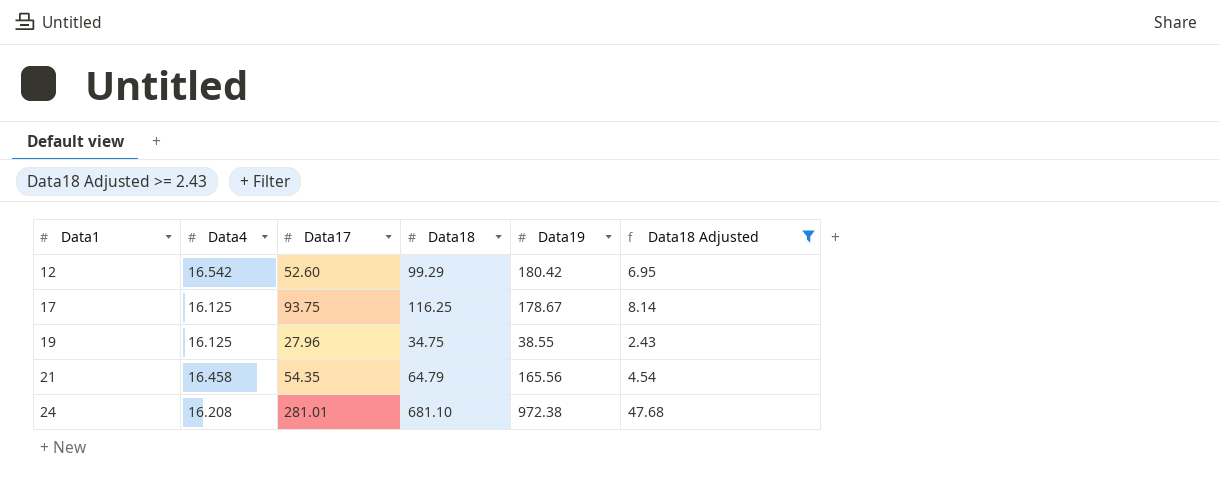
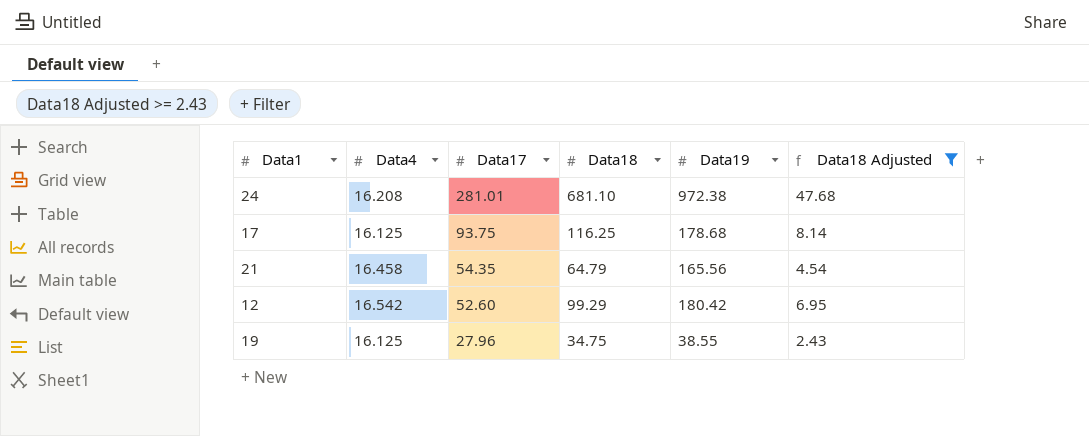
row order: Data1 ascending -> Data17 descending
17 | Data19: 178.67 -> 178.68

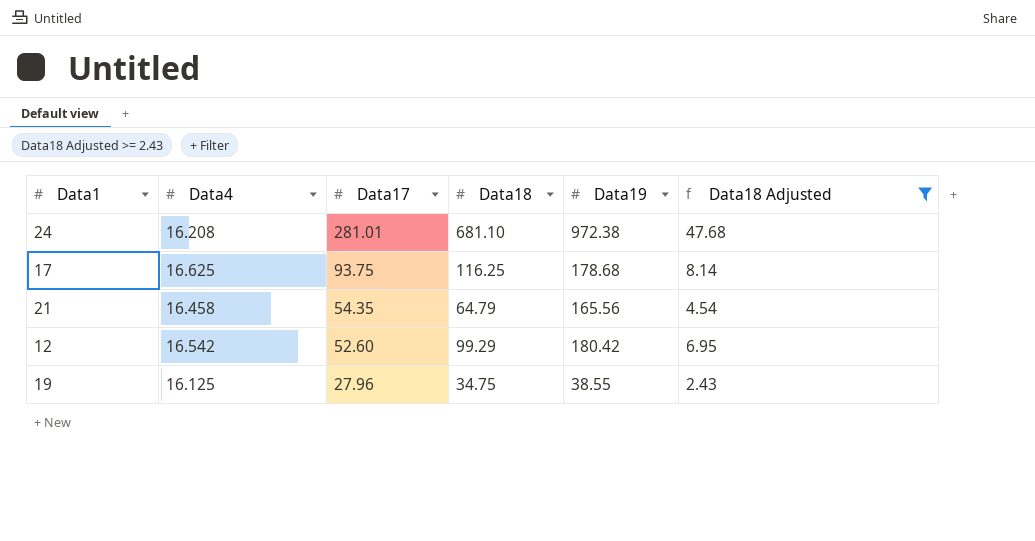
17 | Data4: 16.125 -> 16.625

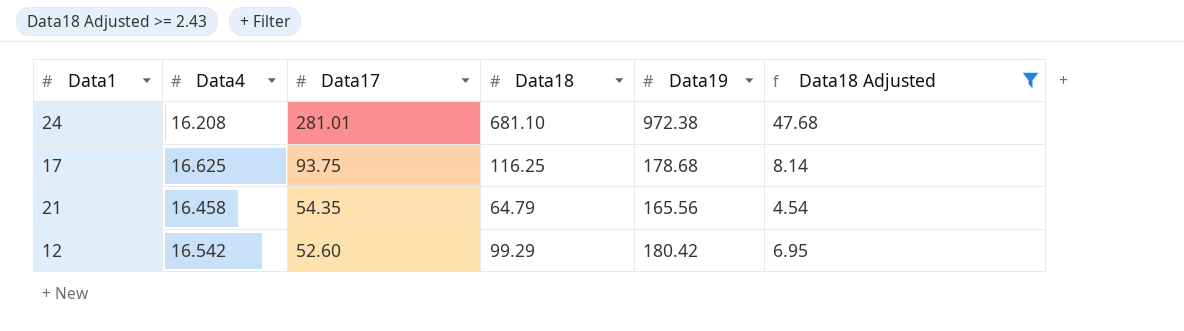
row 19: 16.125 | 27.96 | 34.75 | 38.55 | 2.43 -> none

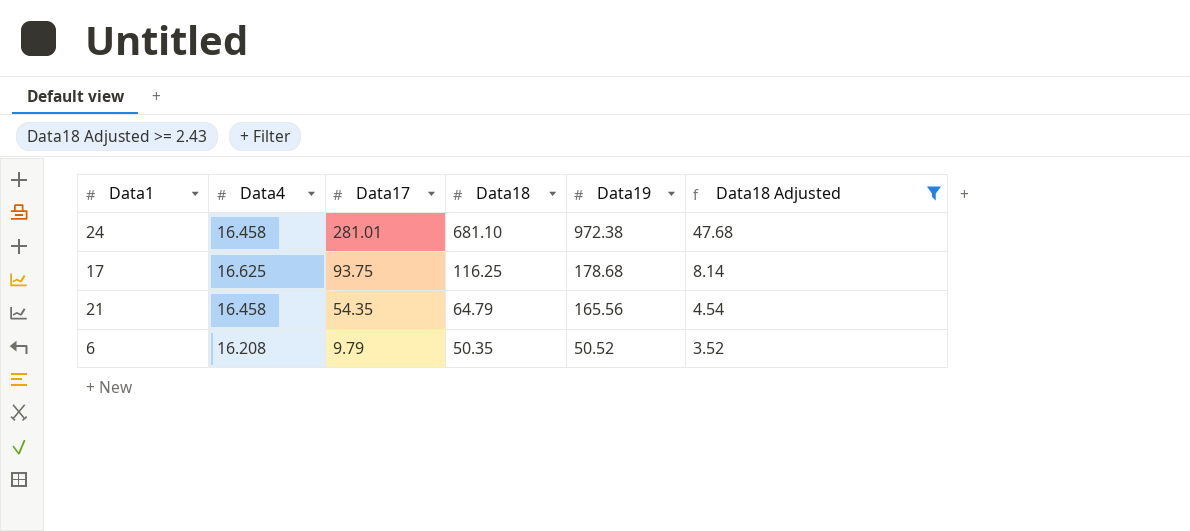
row 12: 16.542 | 52.60 | 99.29 | 180.42 | 6.95 -> none
24 | Data4: 16.208 -> 16.458
row 6: none -> 16.208 | 9.79 | 50.35 | 50.52 | 3.52

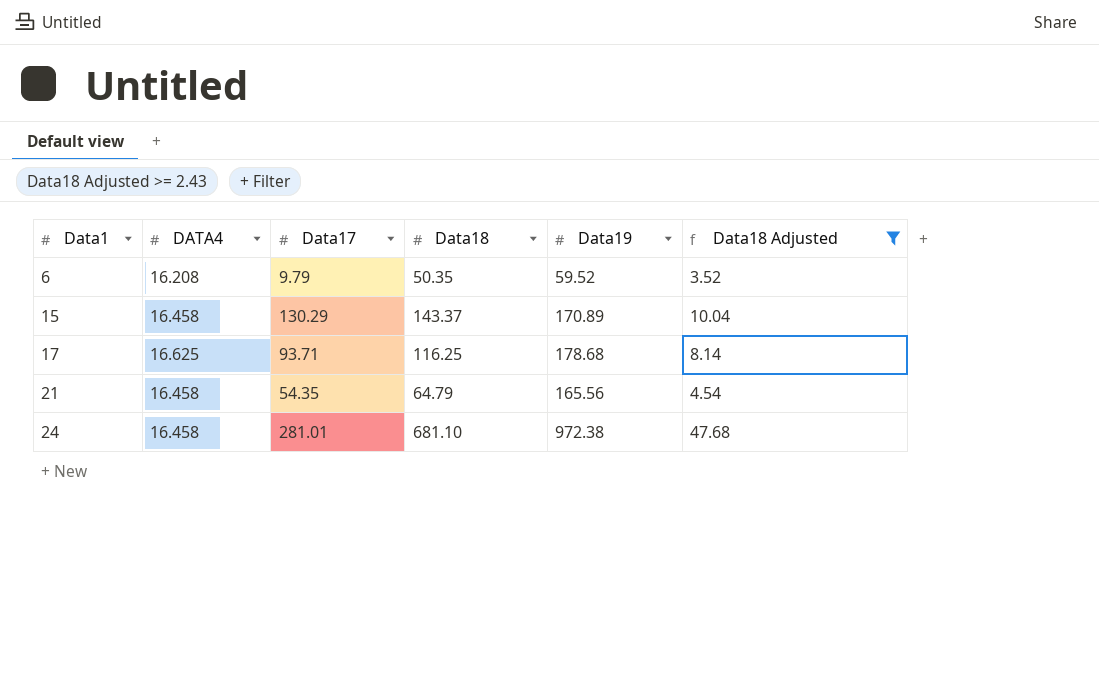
row order: Data17 descending -> Data1 ascending
column name: Data4 -> DATA4
6 | Data19: 50.52 -> 59.52
row 15: none -> 16.458 | 130.29 | 143.37 | 170.89 | 10.04
17 | Data17: 93.75 -> 93.71

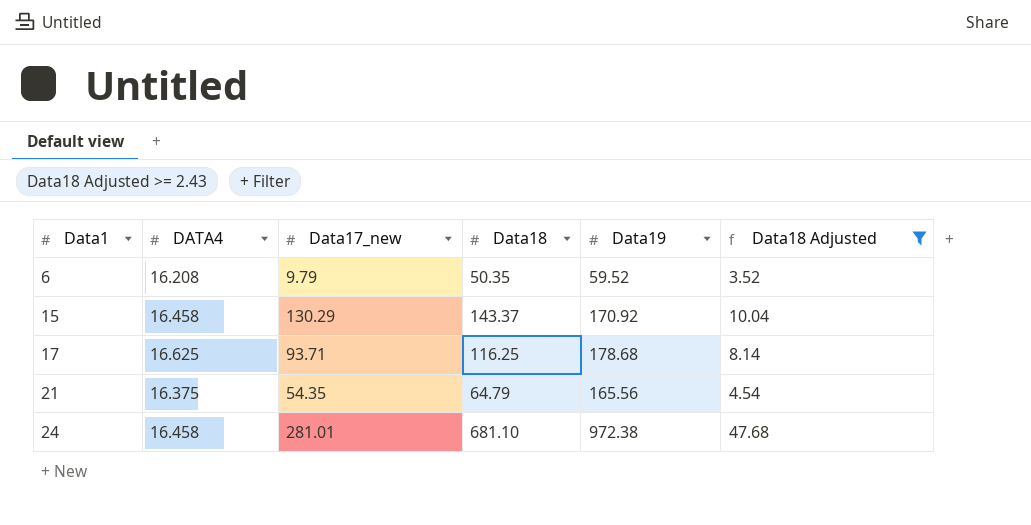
column name: Data17 -> Data17_new
15 | Data19: 170.89 -> 170.92
21 | DATA4: 16.458 -> 16.375

